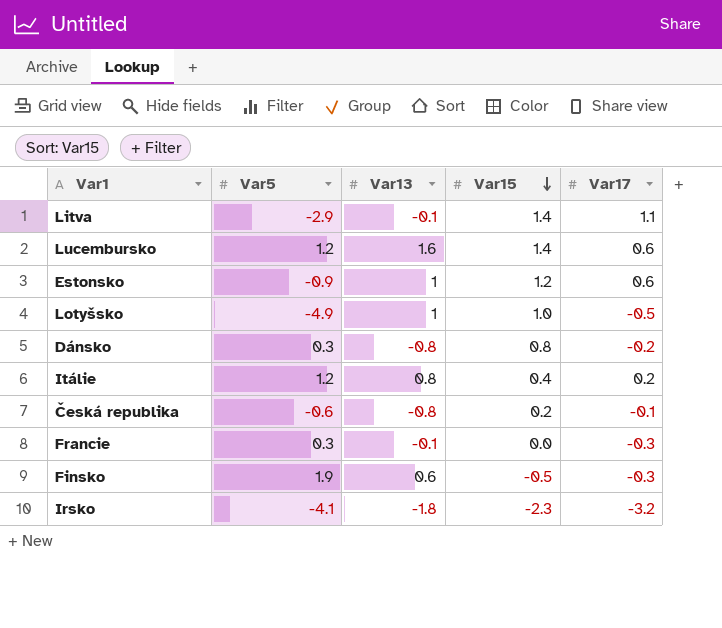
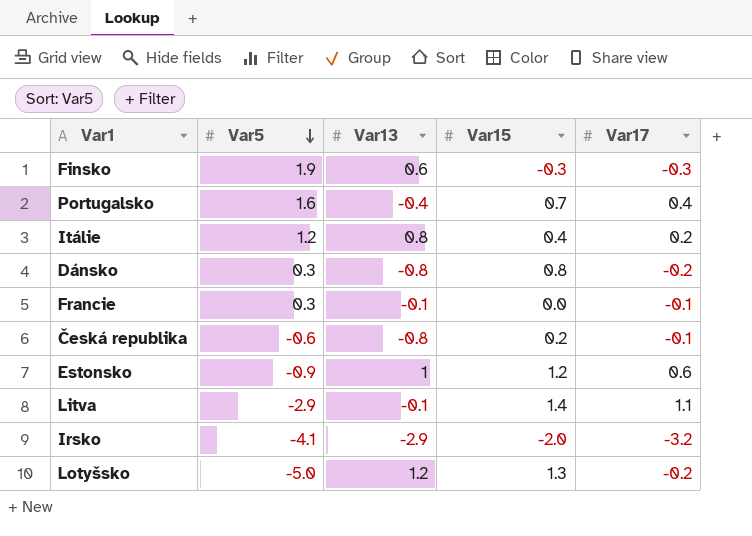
row order: Var15 descending -> Var5 descending
row Lucembursko: 1.2 | 1.6 | 1.4 | 0.6 -> none
Finsko | Var15: -0.5 -> -0.3
row Portugalsko: none -> 1.6 | -0.4 | 0.7 | 0.4
Francie | Var17: -0.3 -> -0.1
Irsko | Var13: -1.8 -> -2.9
Irsko | Var15: -2.3 -> -2.0
Lotyšsko | Var5: -4.9 -> -5.0
Lotyšsko | Var13: 1 -> 1.2
Lotyšsko | Var15: 1.0 -> 1.3
Lotyšsko | Var17: -0.5 -> -0.2

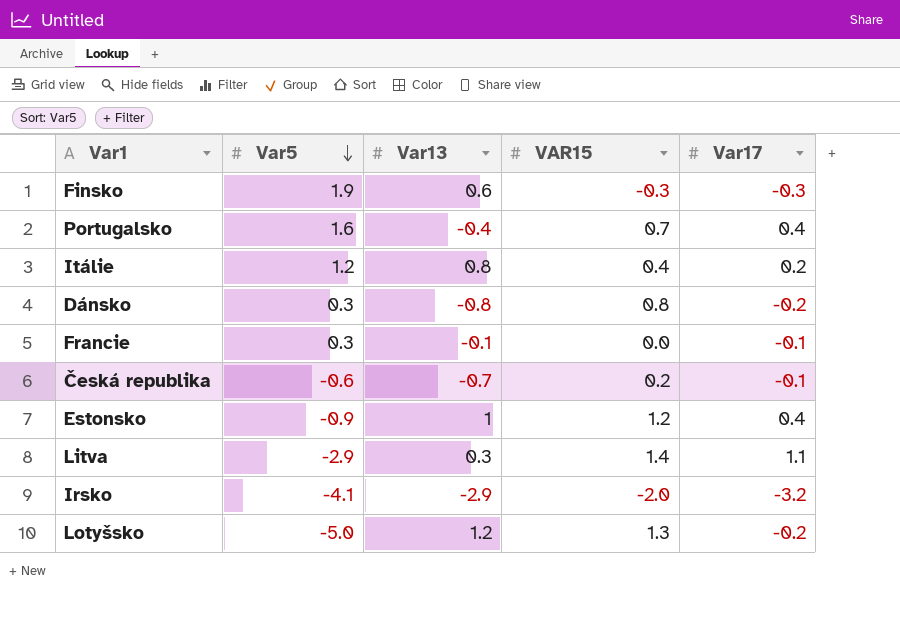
column name: Var15 -> VAR15
Česká republika | Var13: -0.8 -> -0.7
Estonsko | Var17: 0.6 -> 0.4
Litva | Var13: -0.1 -> 0.3

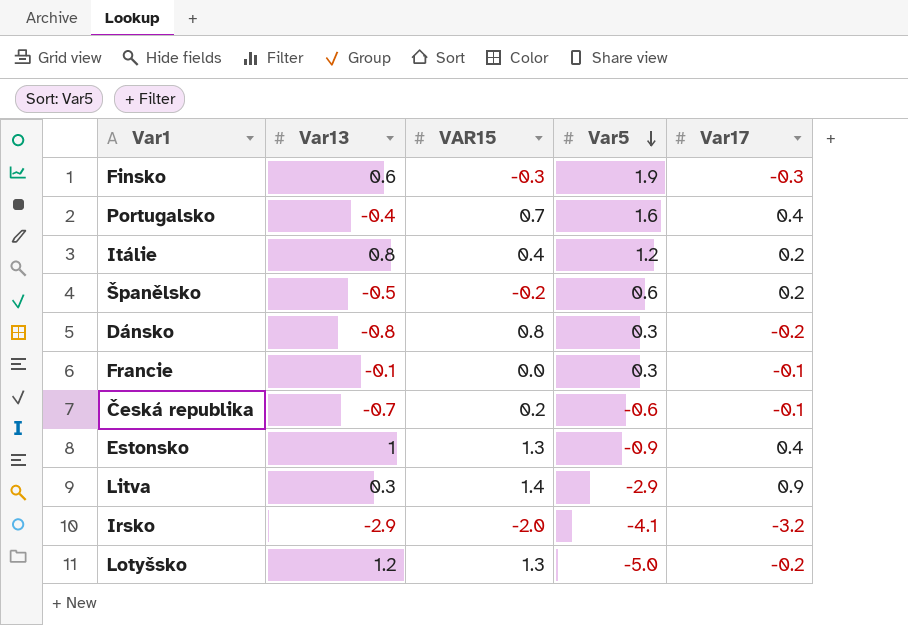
column Var5 | position: 2 -> 4
row Španělsko: none -> -0.5 | -0.2 | 0.6 | 0.2
Estonsko | VAR15: 1.2 -> 1.3
Litva | Var17: 1.1 -> 0.9

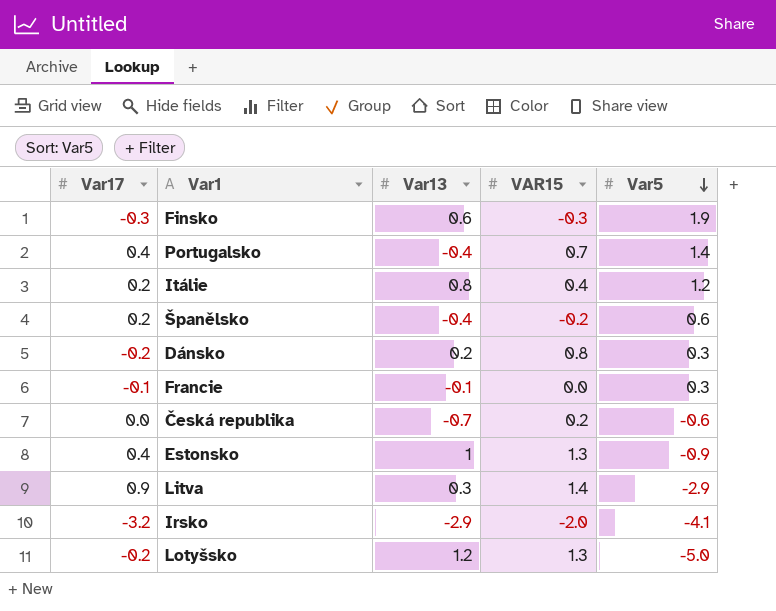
column Var17 | position: 5 -> 1
Portugalsko | Var5: 1.6 -> 1.4
Španělsko | Var13: -0.5 -> -0.4
Dánsko | Var13: -0.8 -> 0.2
Česká republika | Var17: -0.1 -> 0.0

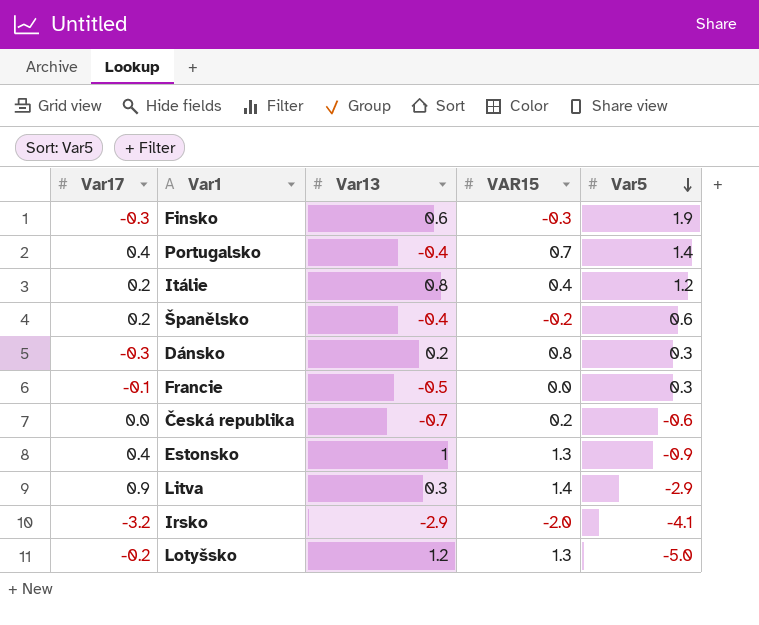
Dánsko | Var17: -0.2 -> -0.3
Francie | Var13: -0.1 -> -0.5

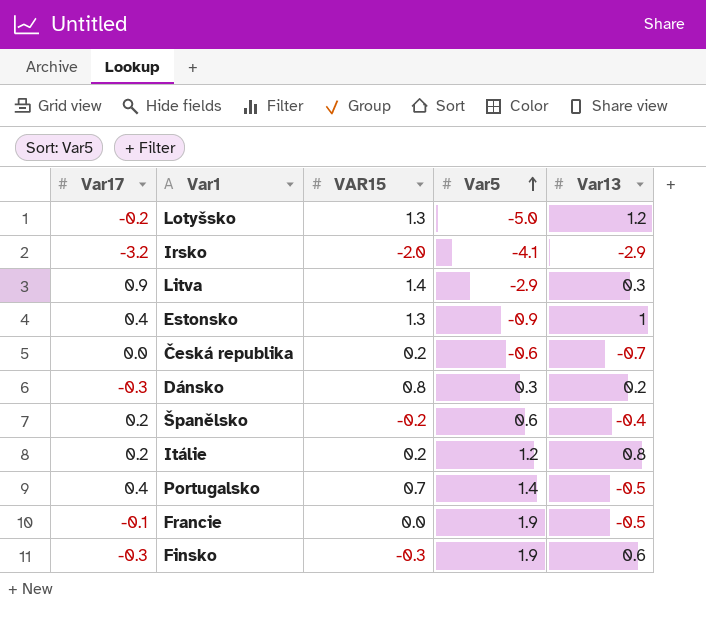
row order: Var5 descending -> Var5 ascending
column Var13 | position: 3 -> 5
Itálie | VAR15: 0.4 -> 0.2
Portugalsko | Var13: -0.4 -> -0.5
Francie | Var5: 0.3 -> 1.9

